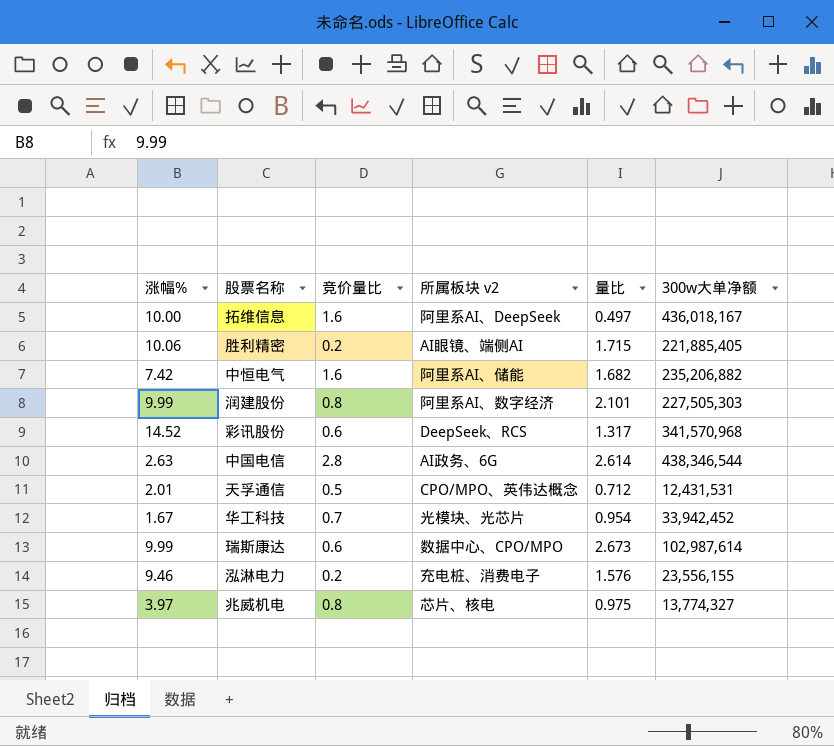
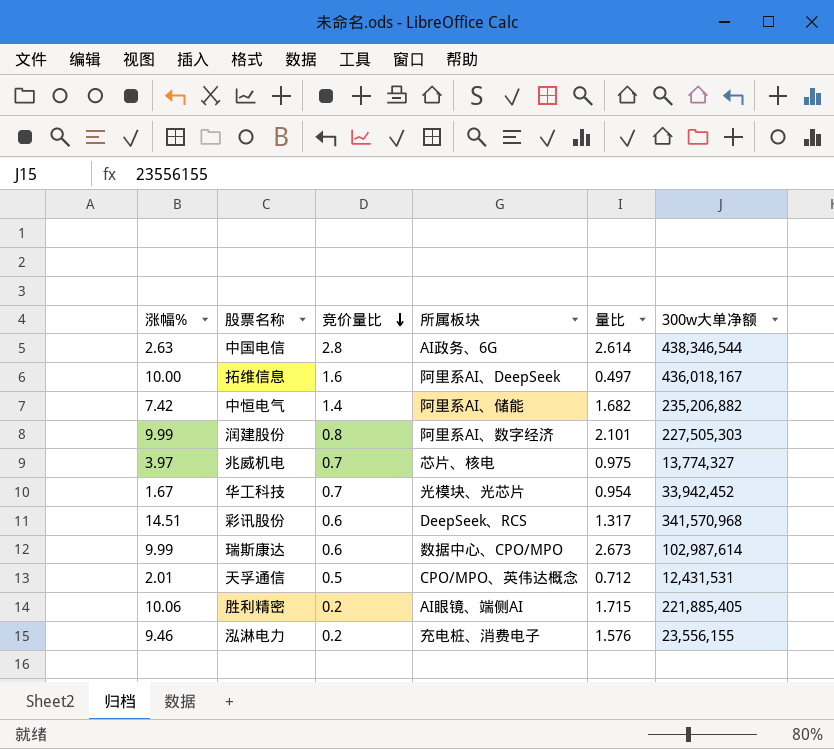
row order: none -> 竞价量比 descending
column name: 所属板块 v2 -> 所属板块
中恒电气 | 竞价量比: 1.6 -> 1.4
兆威机电 | 竞价量比: 0.8 -> 0.7
彩讯股份 | 涨幅%: 14.52 -> 14.51

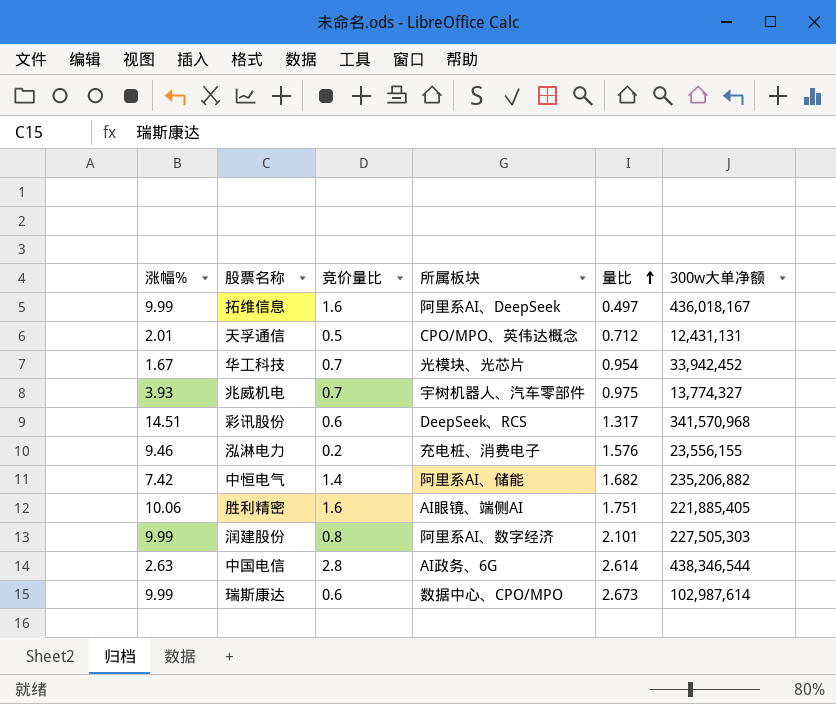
row order: 竞价量比 descending -> 量比 ascending
拓维信息 | 涨幅%: 10.00 -> 9.99
天孚通信 | 300w大单净额: 12,431,531 -> 12,431,131
兆威机电 | 涨幅%: 3.97 -> 3.93
兆威机电 | 所属板块: 芯片、核电 -> 宇树机器人、汽车零部件
胜利精密 | 竞价量比: 0.2 -> 1.6
胜利精密 | 量比: 1.715 -> 1.751

